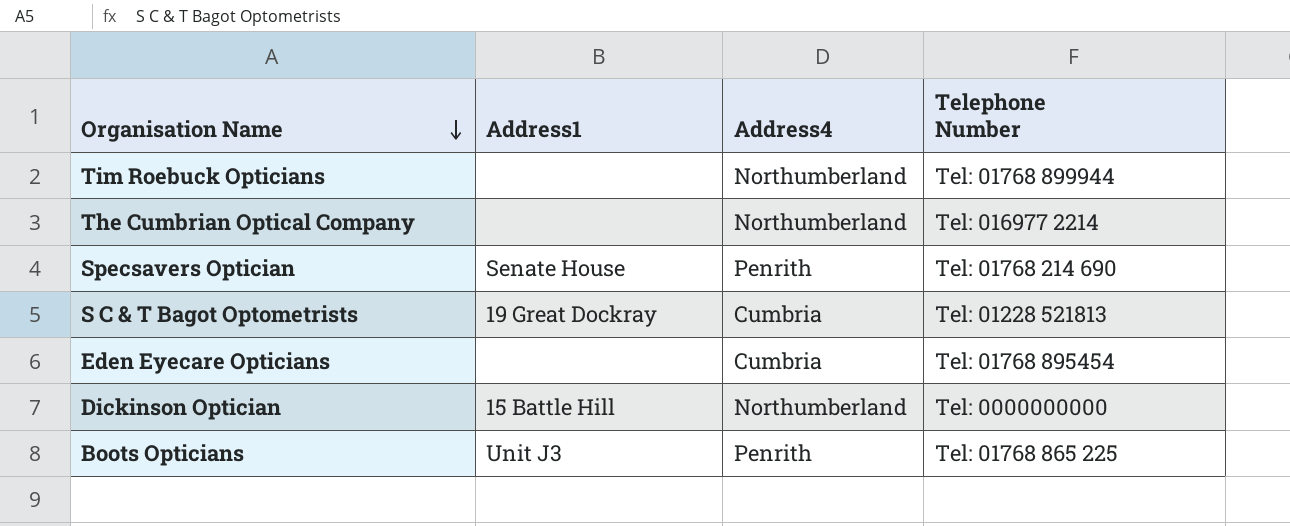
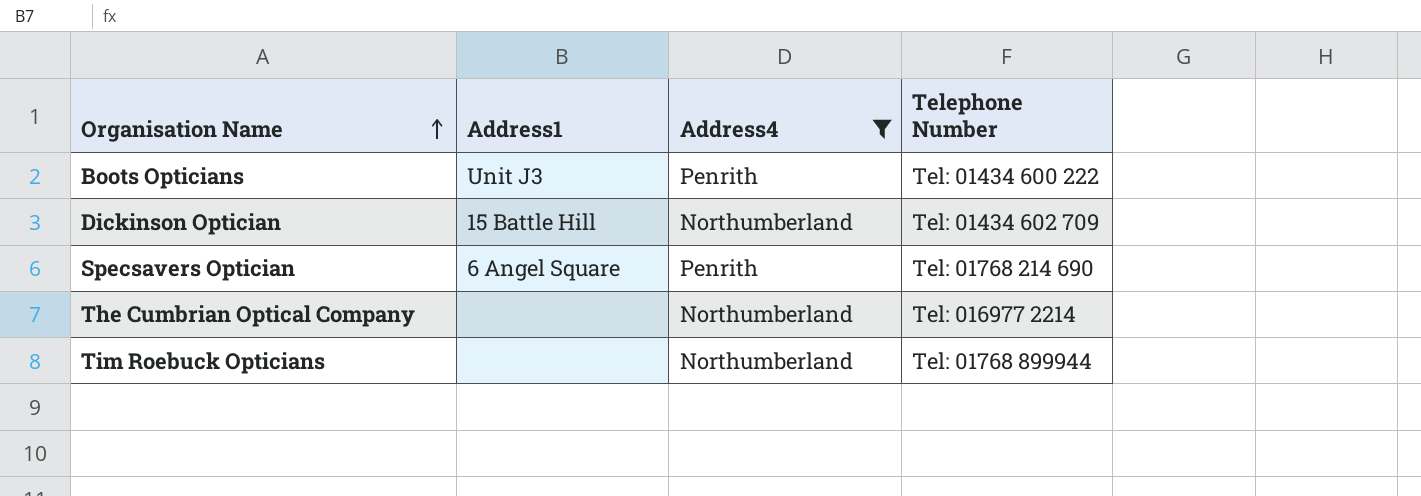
filter: none -> Address4 != Cumbria
row order: Organisation Name descending -> Organisation Name ascending
Boots Opticians | Telephone Number: Tel: 01768 865 225 -> Tel: 01434 600 222
Dickinson Optician | Telephone Number: Tel: 0000000000 -> Tel: 01434 602 709
Specsavers Optician | Address1: Senate House -> 6 Angel Square

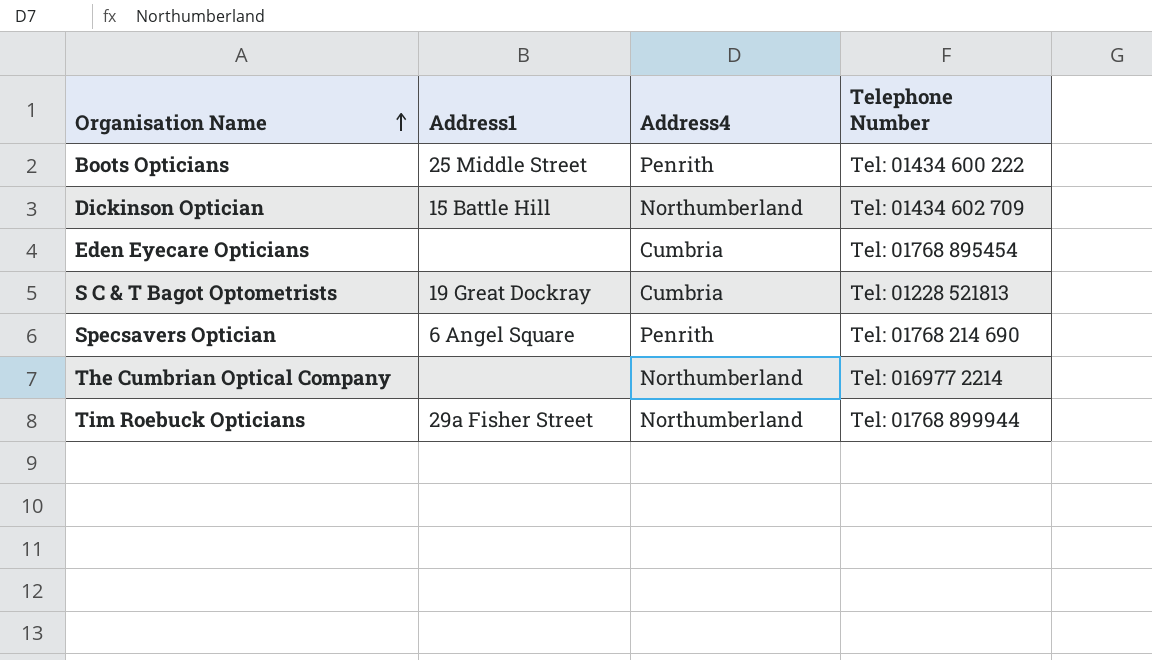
filter: Address4 != Cumbria -> none
Boots Opticians | Address1: Unit J3 -> 25 Middle Street
Tim Roebuck Opticians | Address1: none -> 29a Fisher Street

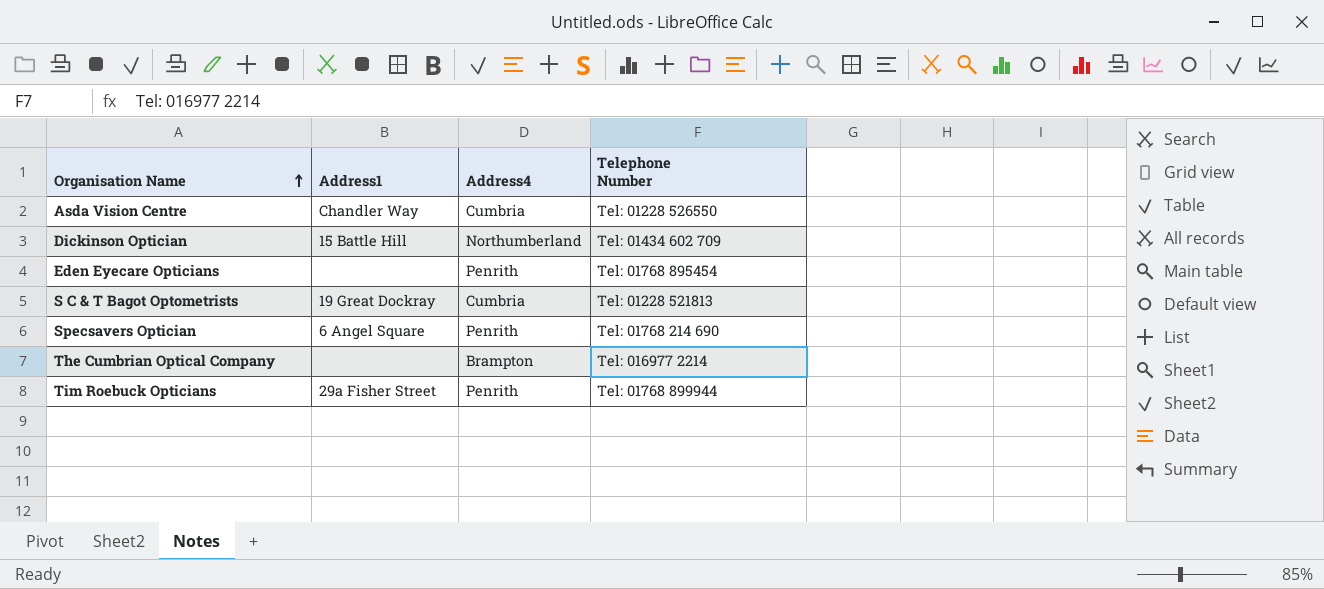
row Boots Opticians: 25 Middle Street | Penrith | Tel: 01434 600 222 -> none
row Asda Vision Centre: none -> Chandler Way | Cumbria | Tel: 01228 526550
Eden Eyecare Opticians | Address4: Cumbria -> Penrith
The Cumbrian Optical Company | Address4: Northumberland -> Brampton
Tim Roebuck Opticians | Address4: Northumberland -> Penrith

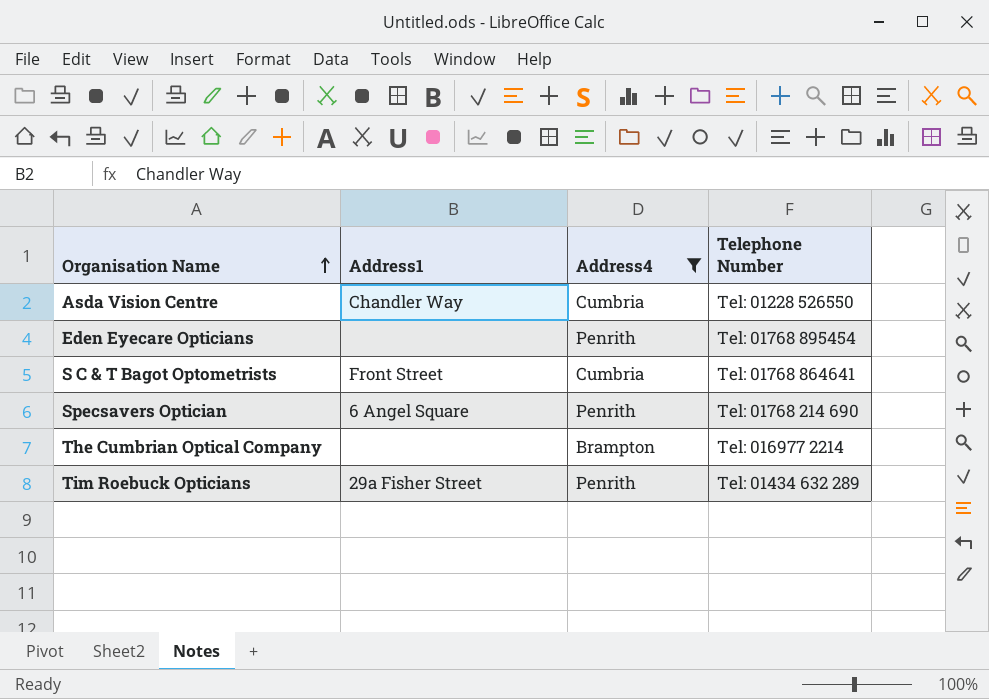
filter: none -> Address4 != Northumberland
S C & T Bagot Optometrists | Address1: 19 Great Dockray -> Front Street
S C & T Bagot Optometrists | Telephone Number: Tel: 01228 521813 -> Tel: 01768 864641
Tim Roebuck Opticians | Telephone Number: Tel: 01768 899944 -> Tel: 01434 632 289

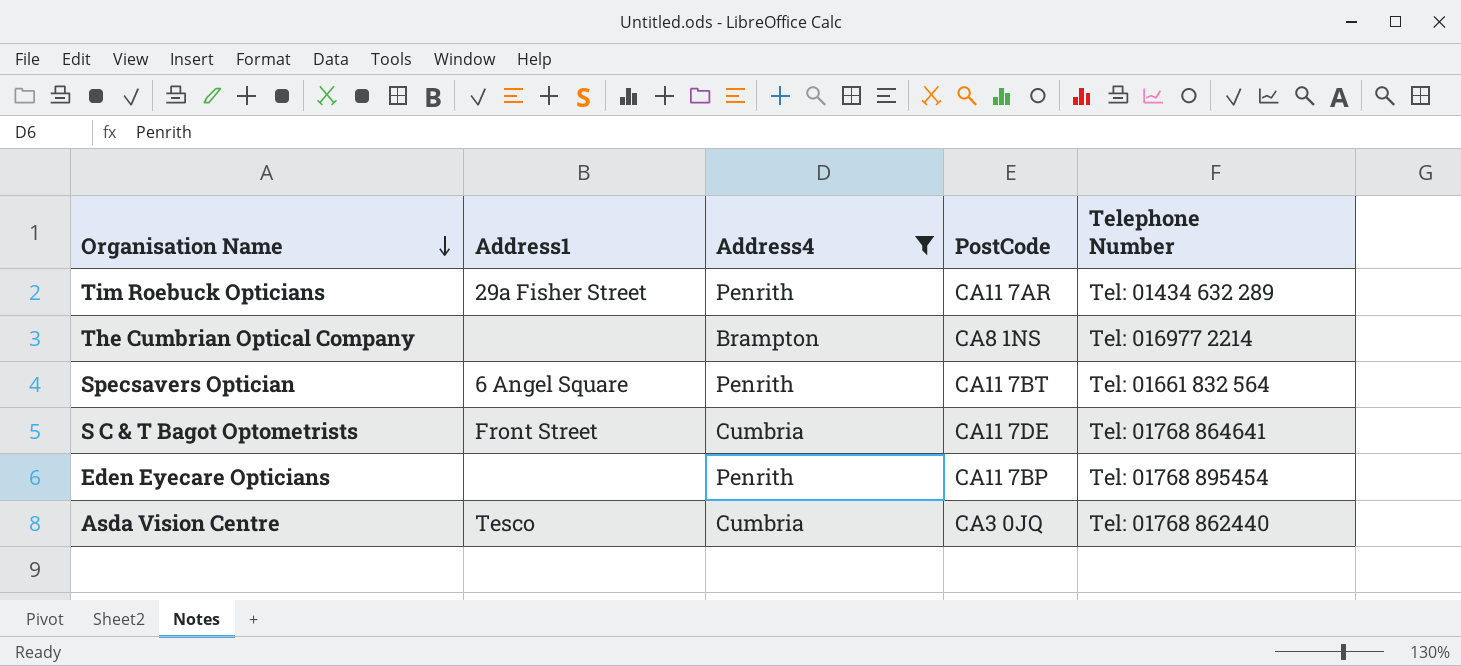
row order: Organisation Name ascending -> Organisation Name descending
column PostCode | position: none -> 4
Specsavers Optician | Telephone Number: Tel: 01768 214 690 -> Tel: 01661 832 564
Asda Vision Centre | Address1: Chandler Way -> Tesco
Asda Vision Centre | Telephone Number: Tel: 01228 526550 -> Tel: 01768 862440

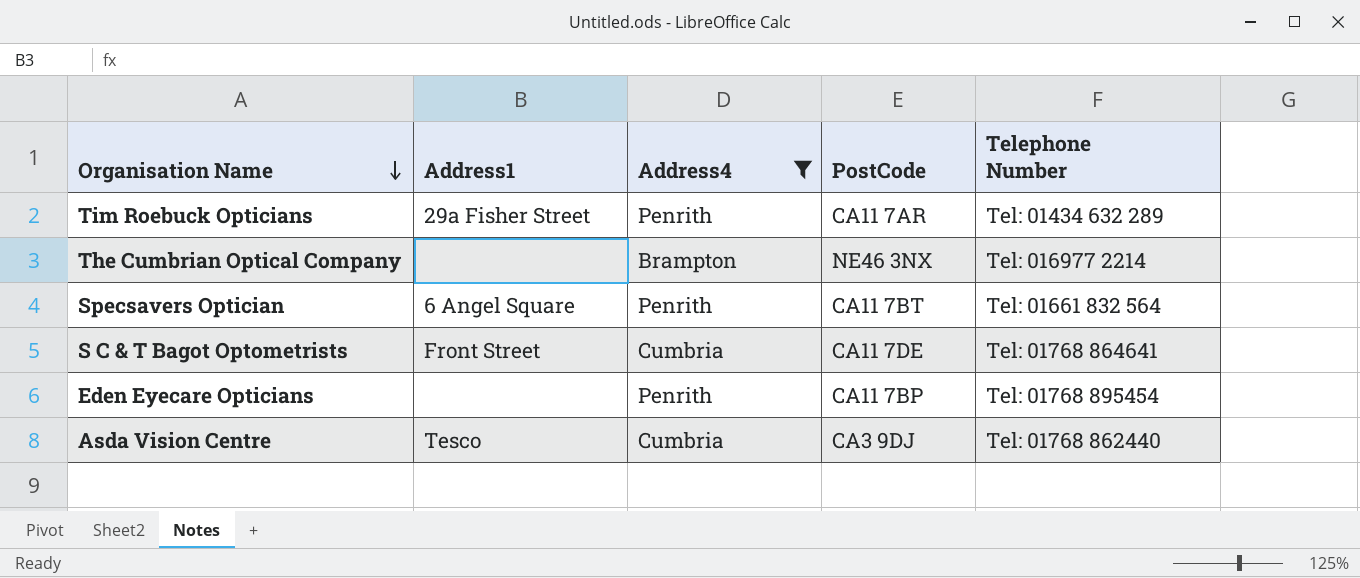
The Cumbrian Optical Company | PostCode: CA8 1NS -> NE46 3NX
Asda Vision Centre | PostCode: CA3 0JQ -> CA3 9DJ

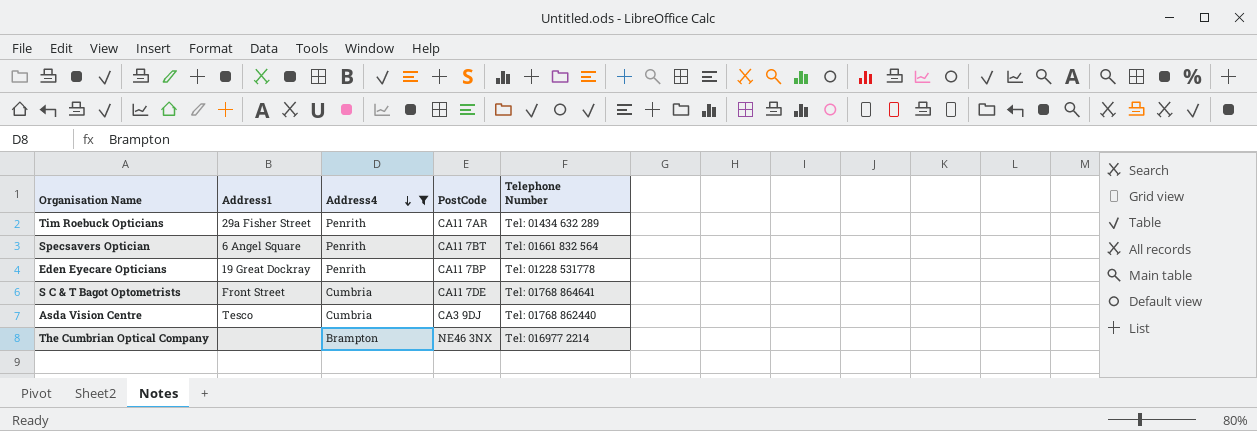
row order: Organisation Name descending -> Address4 descending
Eden Eyecare Opticians | Address1: none -> 19 Great Dockray
Eden Eyecare Opticians | Telephone Number: Tel: 01768 895454 -> Tel: 01228 531778

